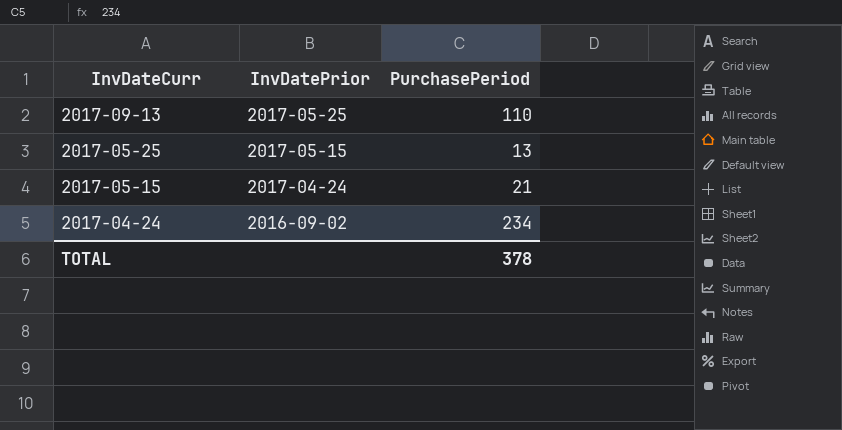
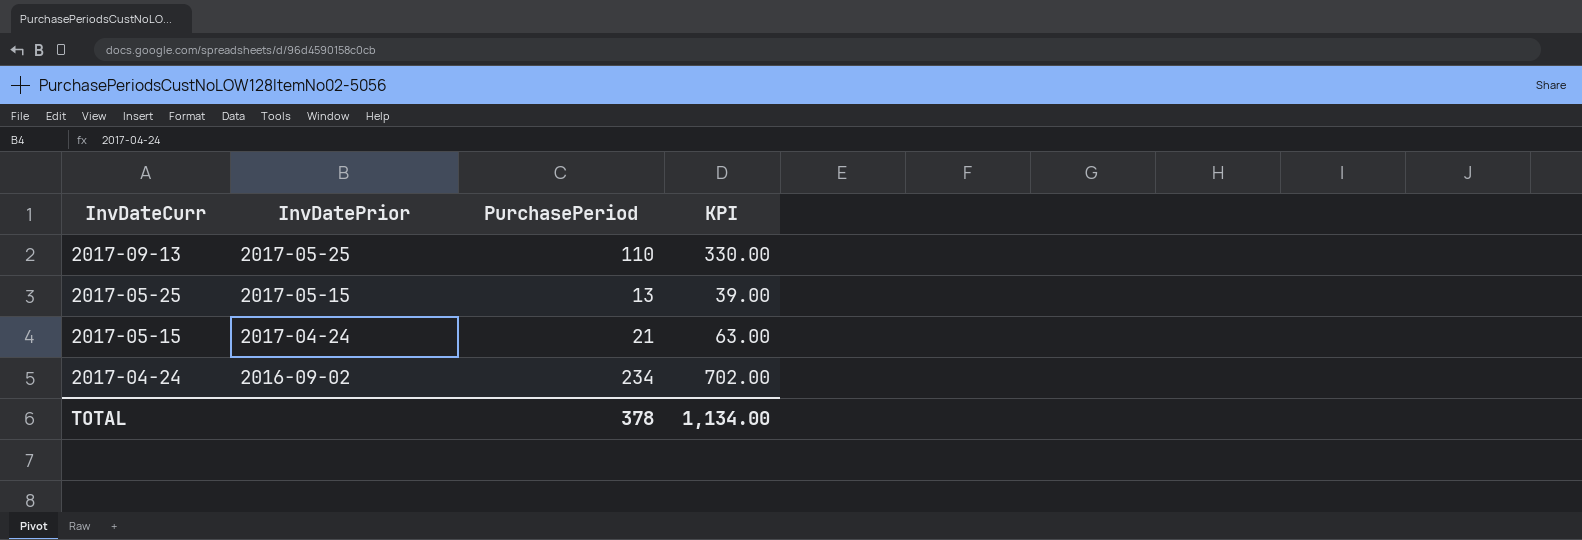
column KPI | formula: none -> [PurchasePeriod] * 3

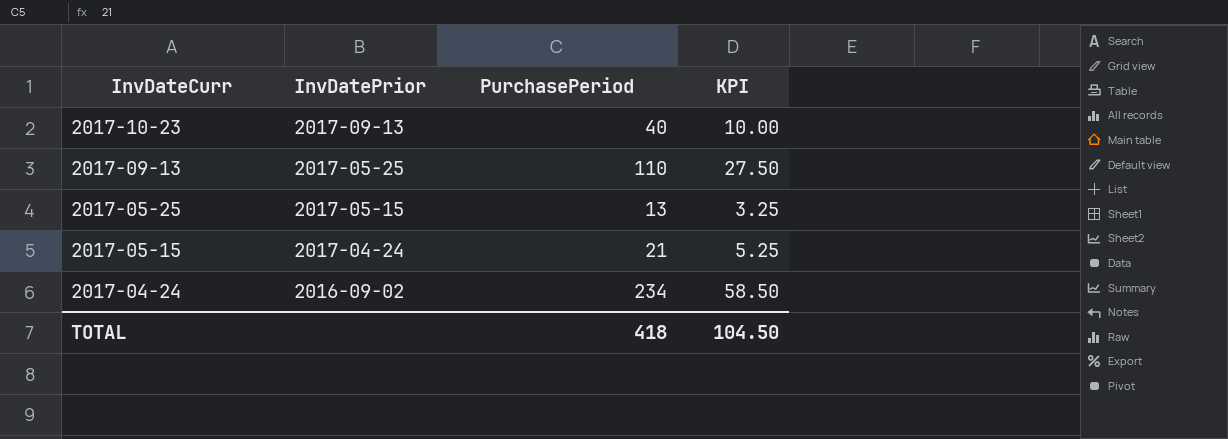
column KPI | formula: [PurchasePeriod] * 3 -> [PurchasePeriod] * 0.25
row 2017-10-23: none -> 2017-09-13 | 40 | 10.00
TOTAL | PurchasePeriod: 378 -> 418
TOTAL | KPI: 1,134.00 -> 104.50

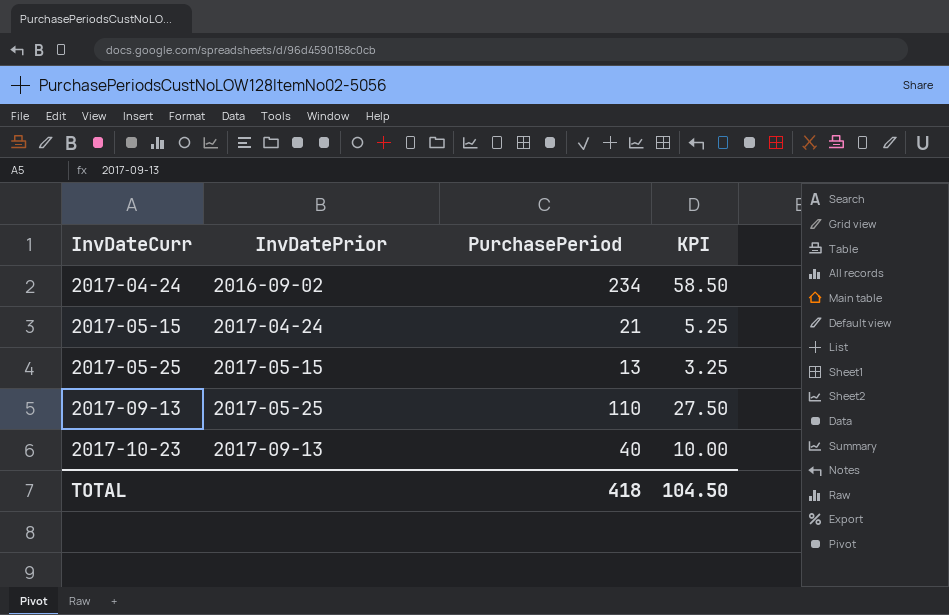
row order: InvDateCurr descending -> InvDateCurr ascending

